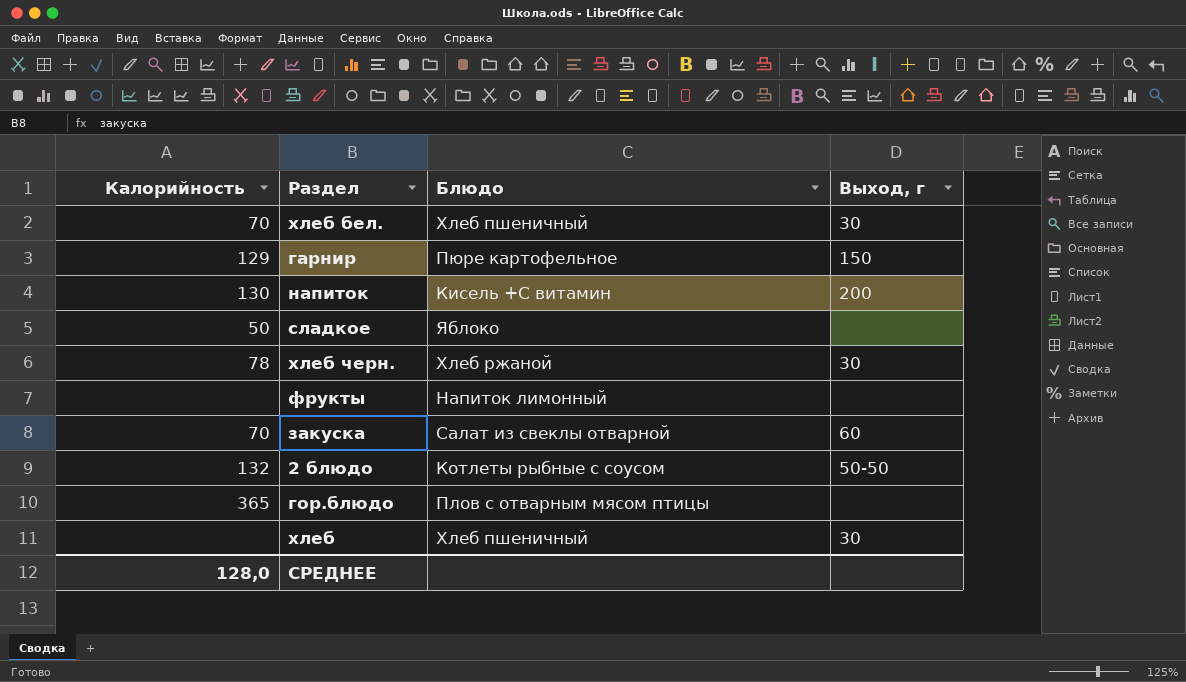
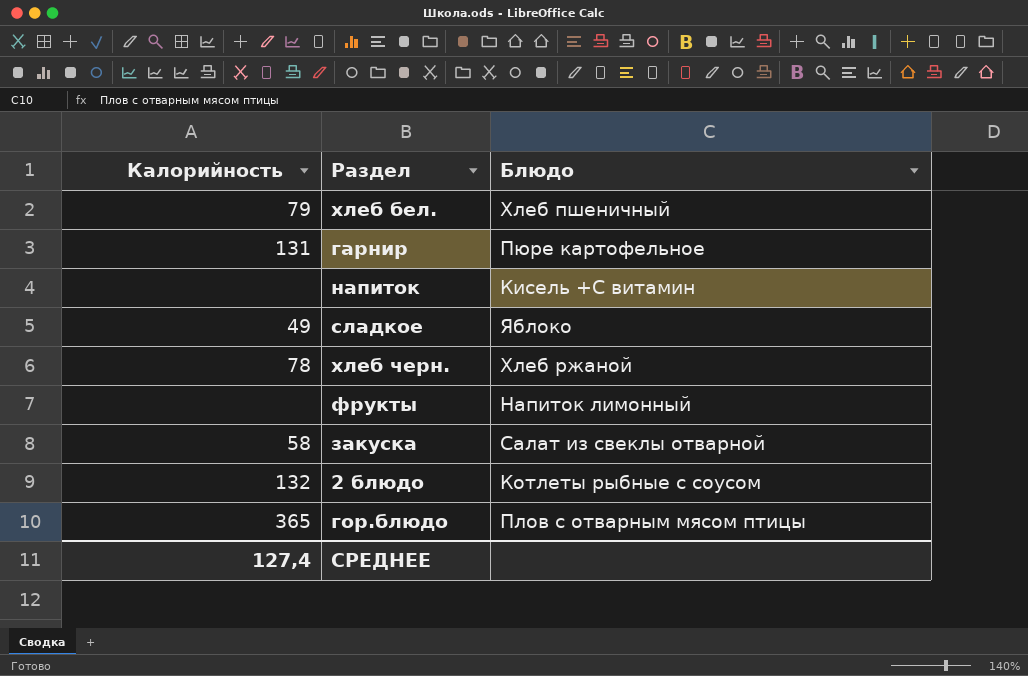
column Выход, г | position: 4 -> none
row хлеб: none | Хлеб пшеничный | 30 -> none
хлеб бел. | Калорийность: 70 -> 79
гарнир | Калорийность: 129 -> 131
напиток | Калорийность: 130 -> none
сладкое | Калорийность: 50 -> 49
закуска | Калорийность: 70 -> 58
СРЕДНЕЕ | Калорийность: 128,0 -> 127,4

